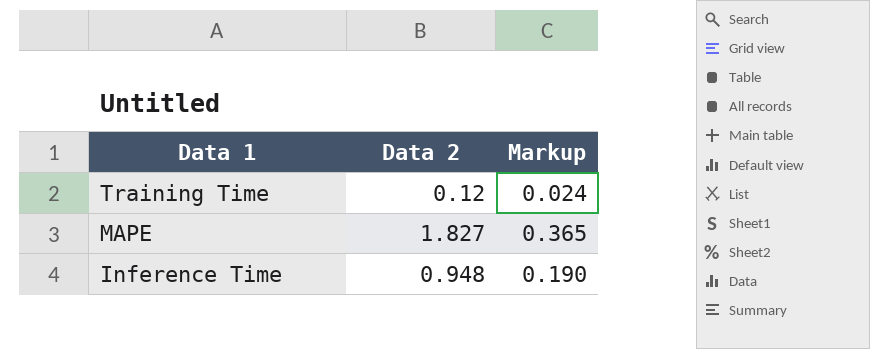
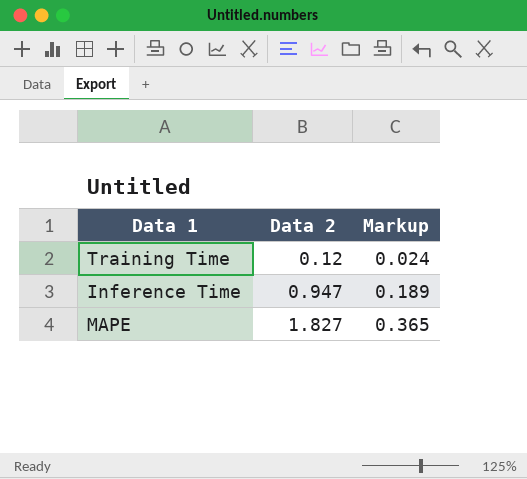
row order: Data 1 descending -> Data 2 ascending
Inference Time | Data 2: 0.948 -> 0.947
Inference Time | Markup: 0.190 -> 0.189

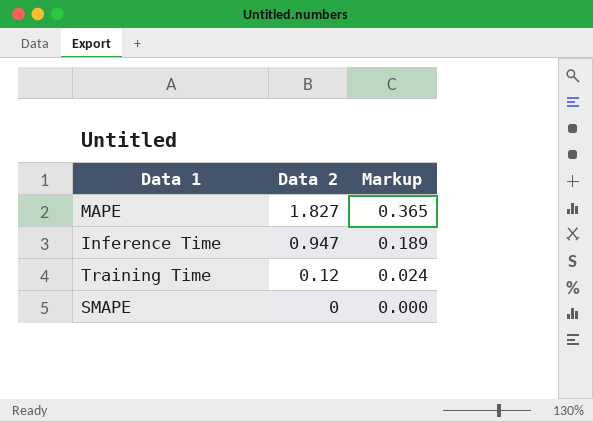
row order: Data 2 ascending -> Data 2 descending
row SMAPE: none -> 0 | 0.000

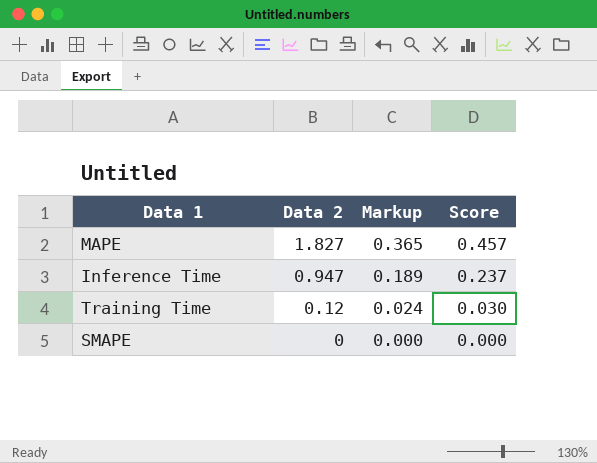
column Score | formula: none -> [Data 2] * 0.25

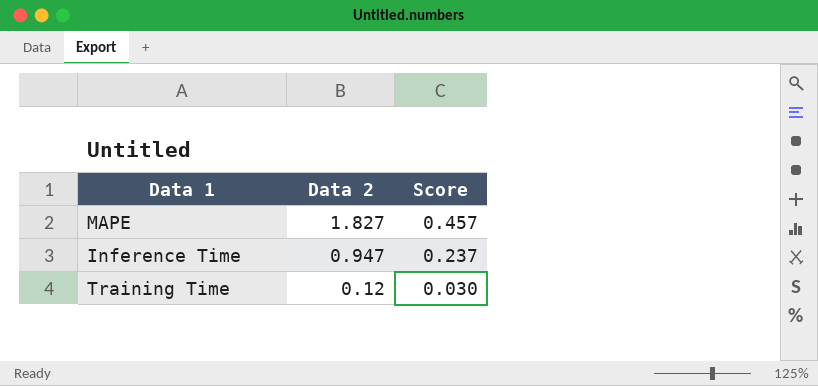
column Markup | formula: [Data 2] * 0.2 -> none
row SMAPE: 0 | 0.000 | 0.000 -> none

